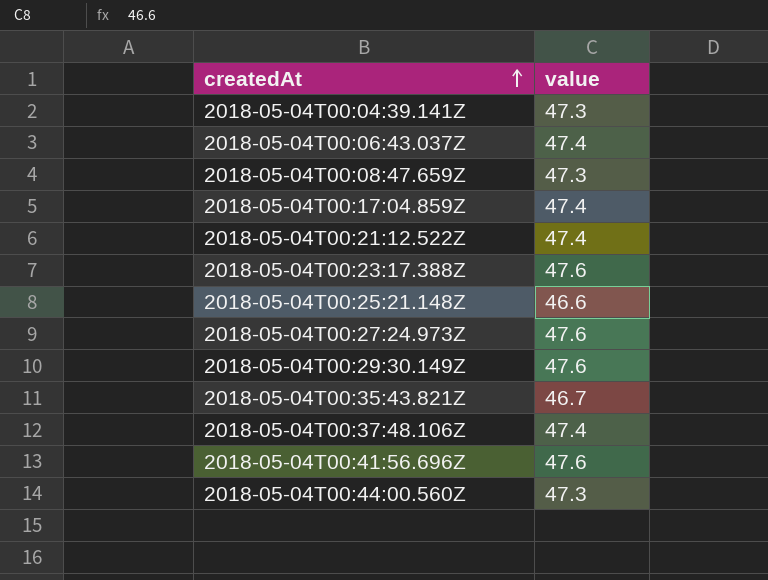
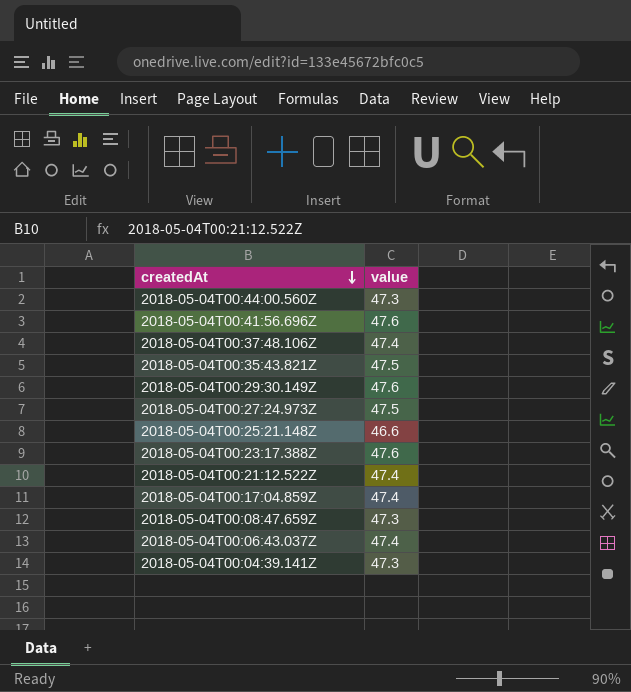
row order: createdAt ascending -> createdAt descending
2018-05-04T00:35:43.821Z | value: 46.7 -> 47.5
2018-05-04T00:27:24.973Z | value: 47.6 -> 47.5

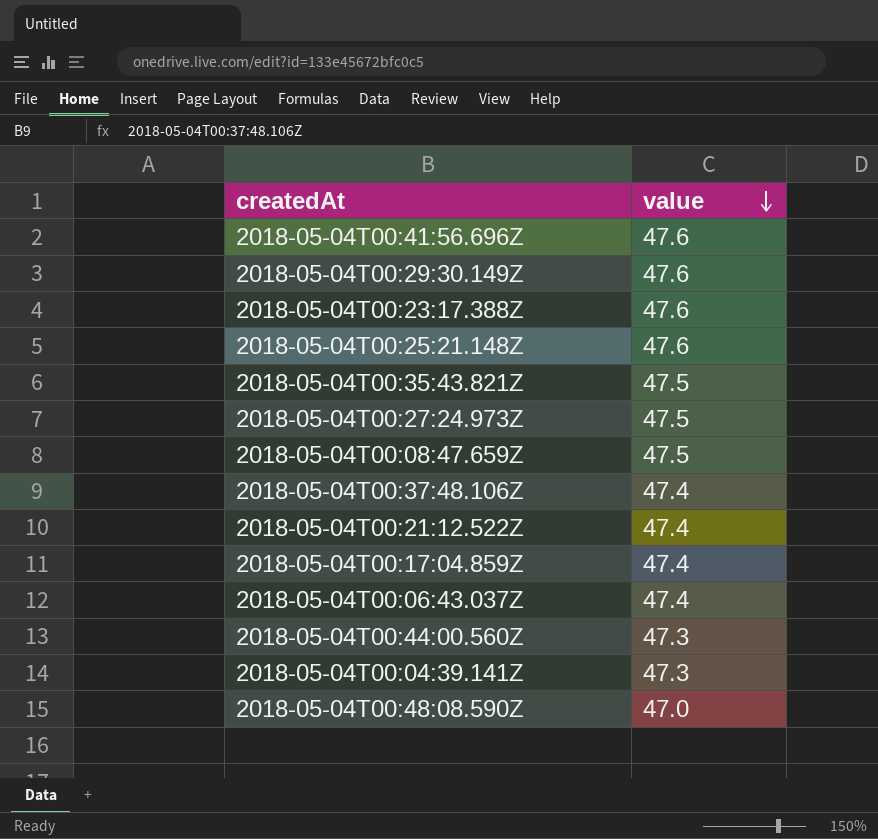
row order: createdAt descending -> value descending
2018-05-04T00:25:21.148Z | value: 46.6 -> 47.6
2018-05-04T00:08:47.659Z | value: 47.3 -> 47.5
row 2018-05-04T00:48:08.590Z: none -> 47.0

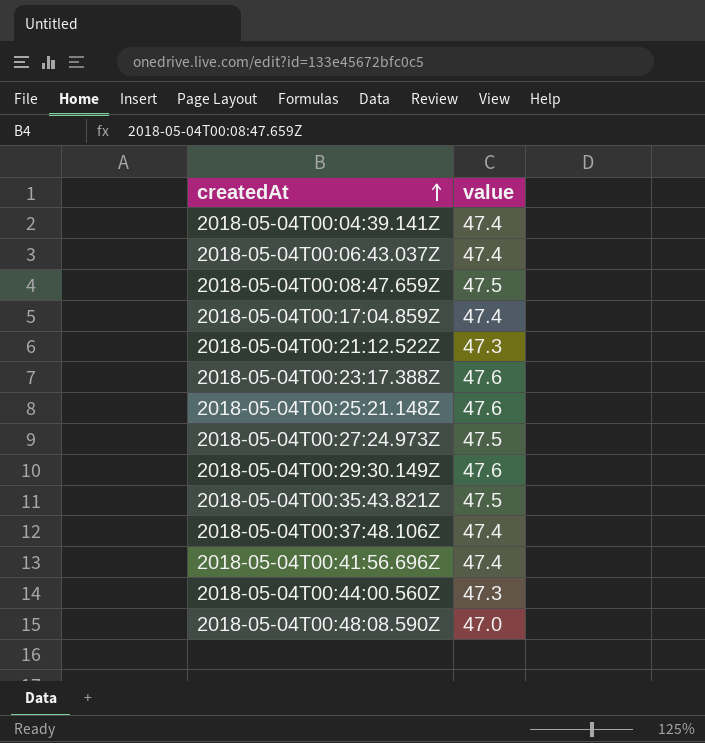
row order: value descending -> createdAt ascending
2018-05-04T00:04:39.141Z | value: 47.3 -> 47.4
2018-05-04T00:21:12.522Z | value: 47.4 -> 47.3
2018-05-04T00:41:56.696Z | value: 47.6 -> 47.4

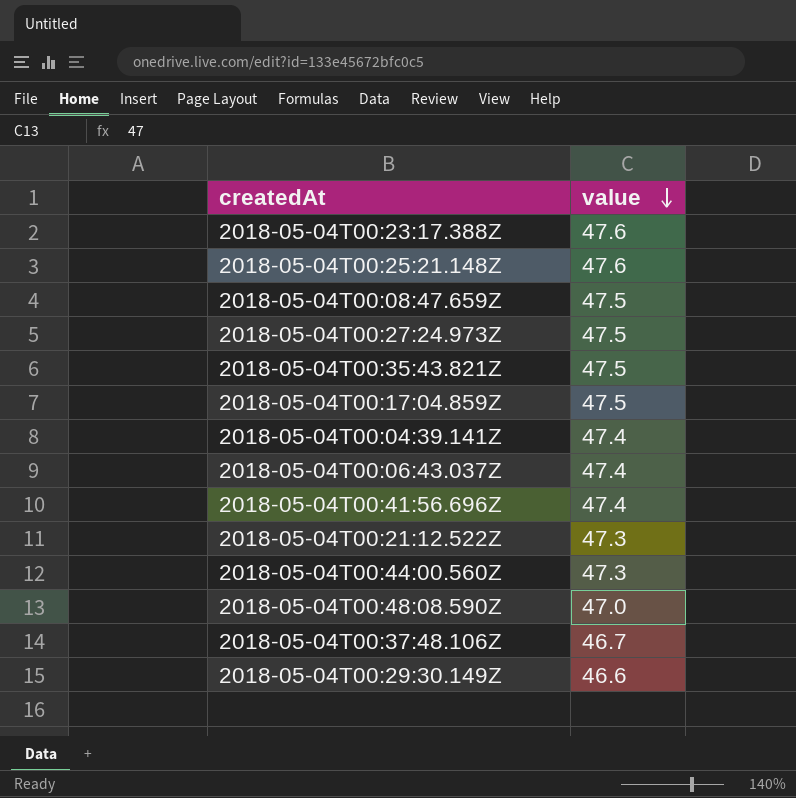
row order: createdAt ascending -> value descending
2018-05-04T00:17:04.859Z | value: 47.4 -> 47.5
2018-05-04T00:37:48.106Z | value: 47.4 -> 46.7
2018-05-04T00:29:30.149Z | value: 47.6 -> 46.6

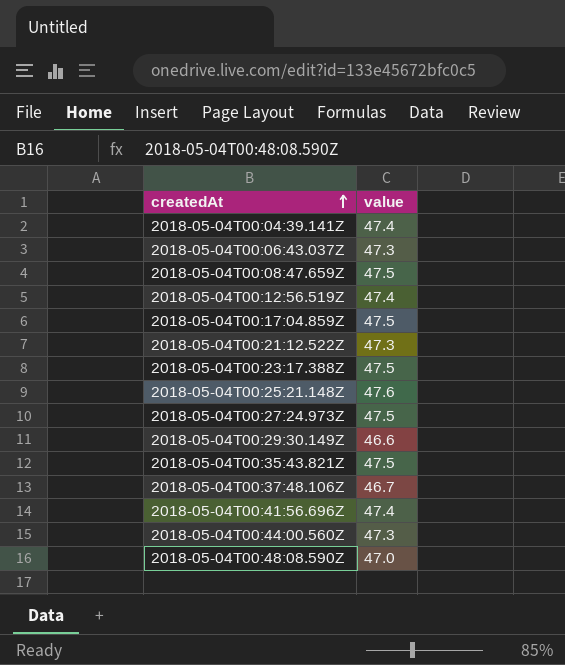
row order: value descending -> createdAt ascending
2018-05-04T00:06:43.037Z | value: 47.4 -> 47.3
row 2018-05-04T00:12:56.519Z: none -> 47.4
2018-05-04T00:23:17.388Z | value: 47.6 -> 47.5

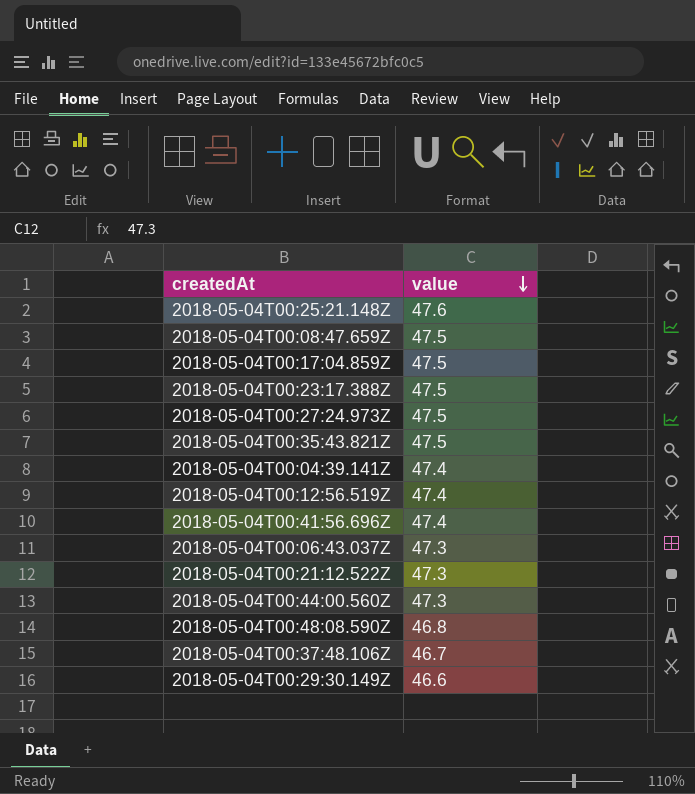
row order: createdAt ascending -> value descending
2018-05-04T00:48:08.590Z | value: 47.0 -> 46.8

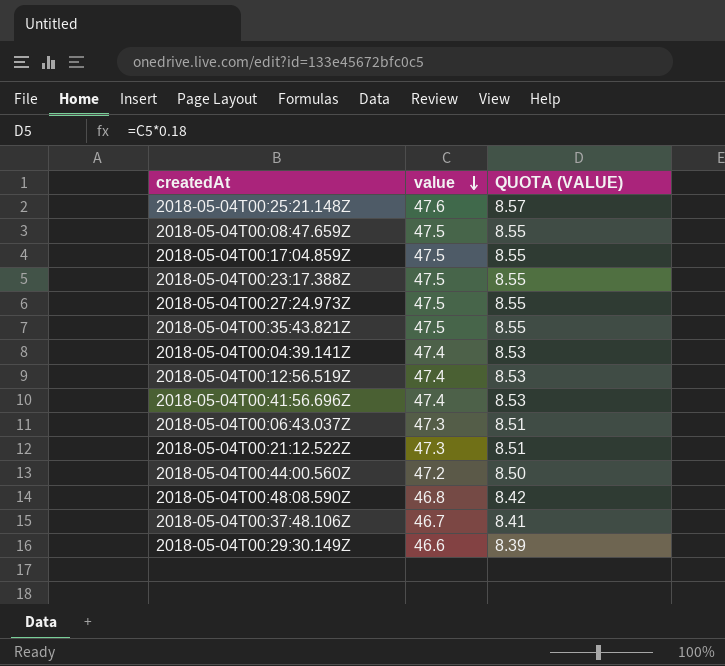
column QUOTA (VALUE) | formula: none -> [value] * 0.18
2018-05-04T00:44:00.560Z | value: 47.3 -> 47.2

